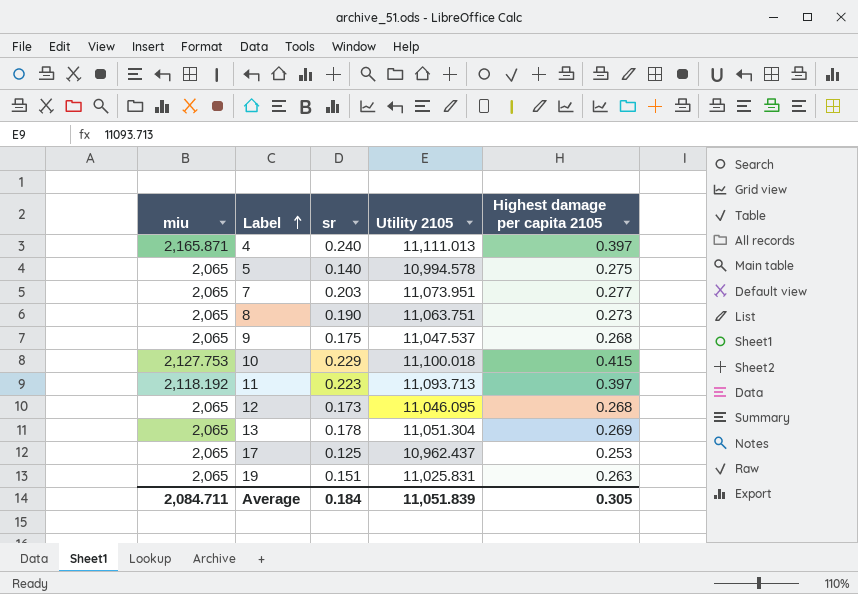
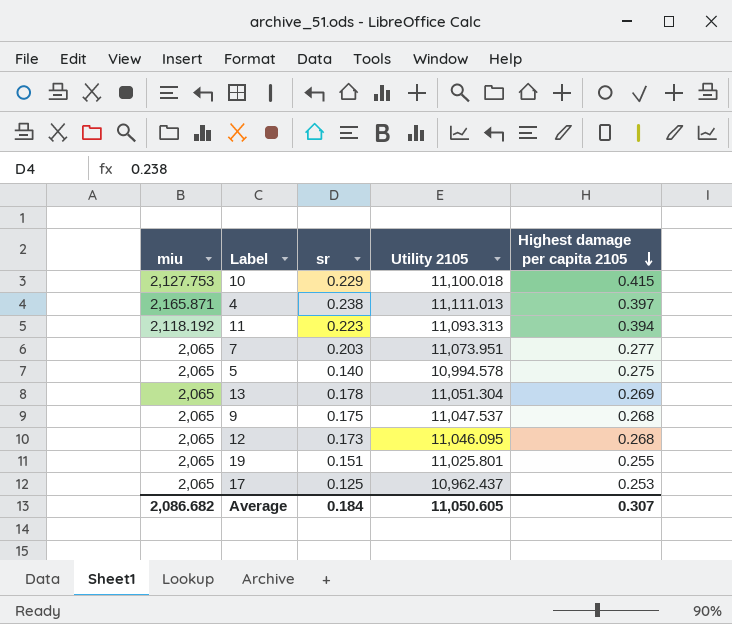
row order: Label ascending -> Highest damage per capita 2105 descending
row 8: 2,065 | 0.190 | 11,063.751 | 0.273 -> none
4 | sr: 0.240 -> 0.238
11 | Utility 2105: 11,093.713 -> 11,093.313
11 | Highest damage per capita 2105: 0.397 -> 0.394
19 | Utility 2105: 11,025.831 -> 11,025.801
19 | Highest damage per capita 2105: 0.263 -> 0.255
Average | miu: 2,084.711 -> 2,086.682
Average | Utility 2105: 11,051.839 -> 11,050.605
Average | Highest damage per capita 2105: 0.305 -> 0.307

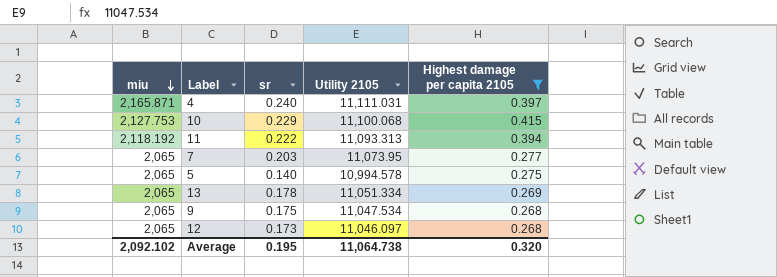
filter: none -> Highest damage per capita 2105 >= 0.268
row order: Highest damage per capita 2105 descending -> miu descending
4 | sr: 0.238 -> 0.240
4 | Utility 2105: 11,111.013 -> 11,111.031
10 | Utility 2105: 11,100.018 -> 11,100.068
11 | sr: 0.223 -> 0.222
7 | Utility 2105: 11,073.951 -> 11,073.95
13 | Utility 2105: 11,051.304 -> 11,051.334
9 | Utility 2105: 11,047.537 -> 11,047.534
12 | Utility 2105: 11,046.095 -> 11,046.097
Average | miu: 2,086.682 -> 2,092.102
Average | sr: 0.184 -> 0.195
Average | Utility 2105: 11,050.605 -> 11,064.738
Average | Highest damage per capita 2105: 0.307 -> 0.320

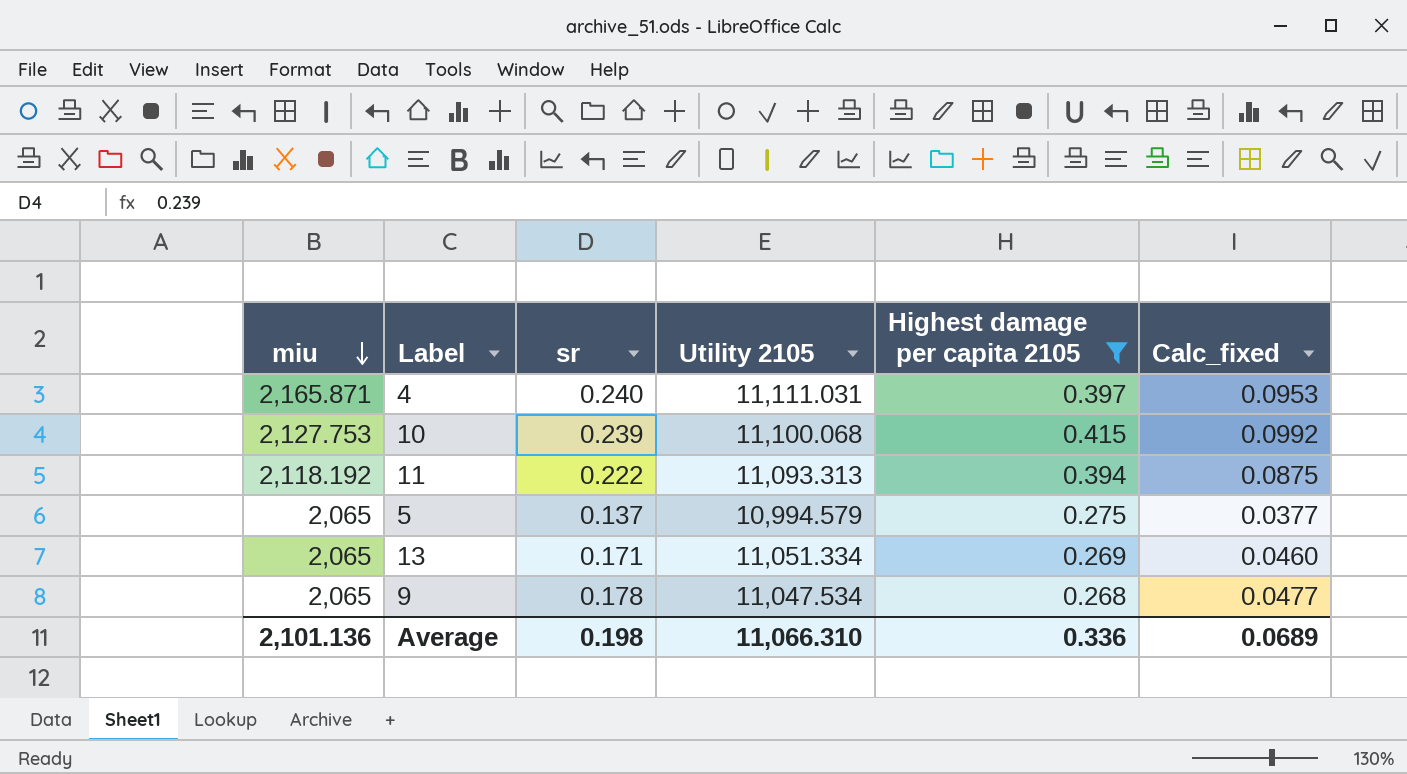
column Calc_fixed | formula: none -> [sr] * [Highest damage per capita 2105]
row 7: 2,065 | 0.203 | 11,073.95 | 0.277 -> none
row 12: 2,065 | 0.173 | 11,046.097 | 0.268 -> none
10 | sr: 0.229 -> 0.239
5 | sr: 0.140 -> 0.137
5 | Utility 2105: 10,994.578 -> 10,994.579
13 | sr: 0.178 -> 0.171
9 | sr: 0.175 -> 0.178
Average | miu: 2,092.102 -> 2,101.136
Average | sr: 0.195 -> 0.198
Average | Utility 2105: 11,064.738 -> 11,066.310
Average | Highest damage per capita 2105: 0.320 -> 0.336

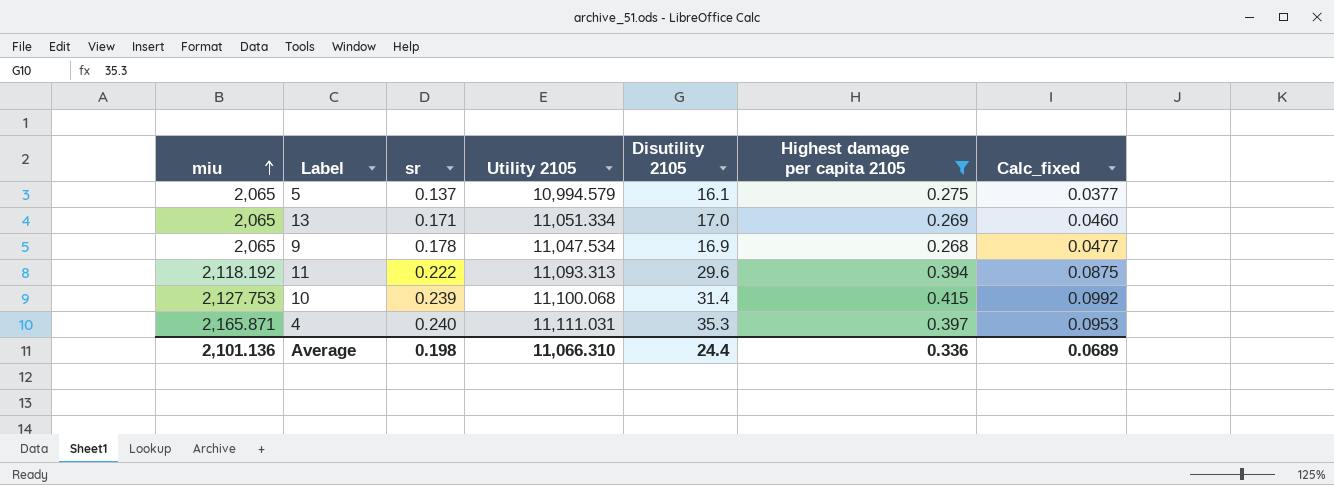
row order: miu descending -> miu ascending
column Disutility 2105 | position: none -> 5

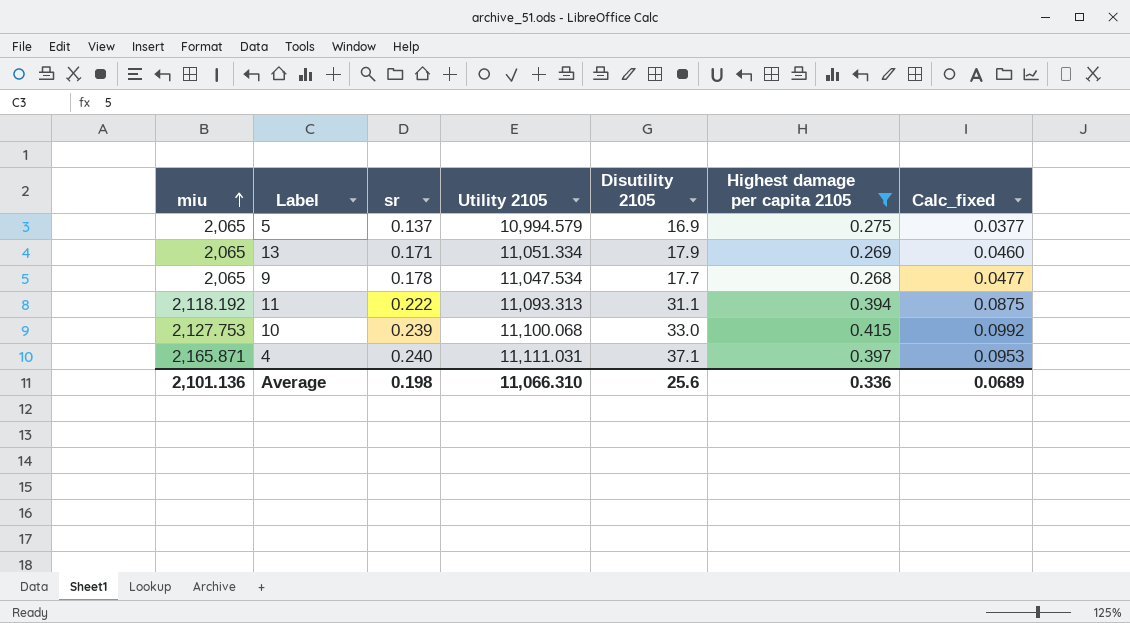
5 | Disutility 2105: 16.1 -> 16.9
13 | Disutility 2105: 17.0 -> 17.9
9 | Disutility 2105: 16.9 -> 17.7
11 | Disutility 2105: 29.6 -> 31.1
10 | Disutility 2105: 31.4 -> 33.0
4 | Disutility 2105: 35.3 -> 37.1
Average | Disutility 2105: 24.4 -> 25.6

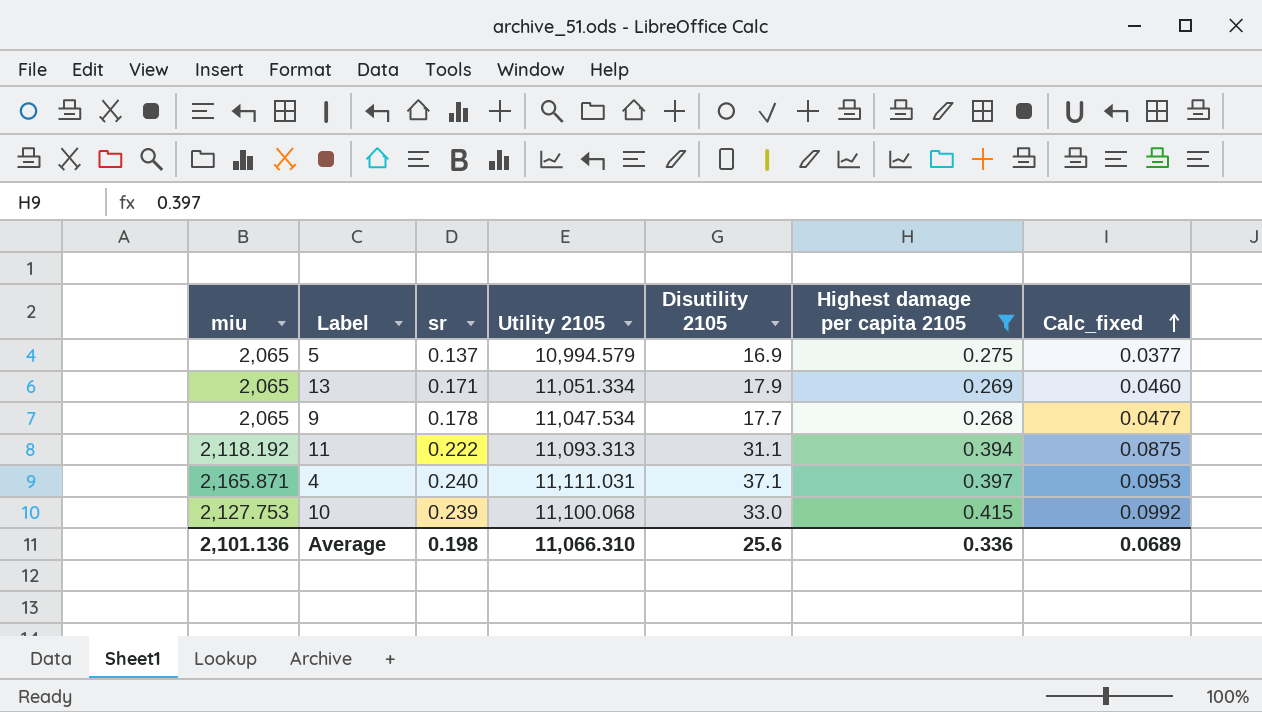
row order: miu ascending -> Calc_fixed ascending

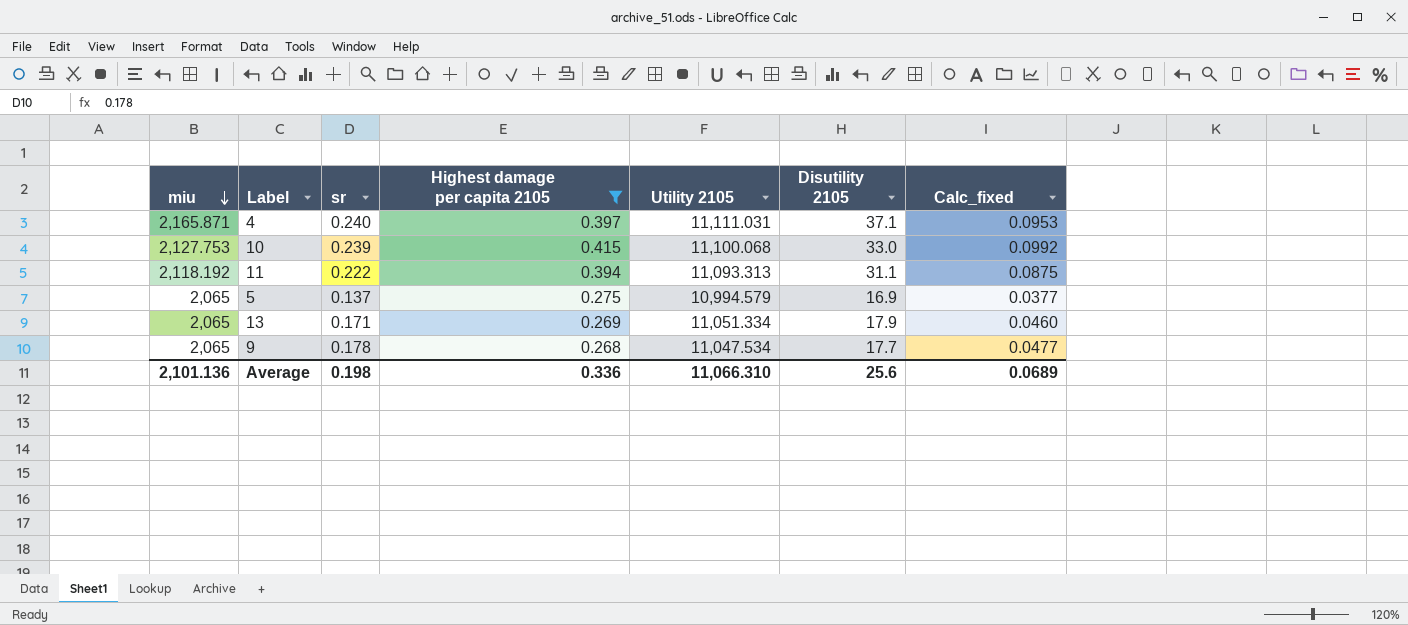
row order: Calc_fixed ascending -> miu descending
column Highest damage per capita 2105 | position: 6 -> 4

